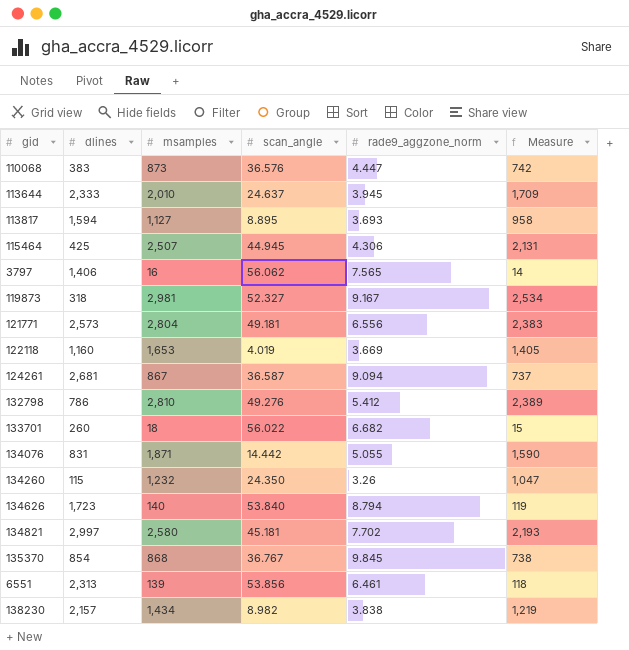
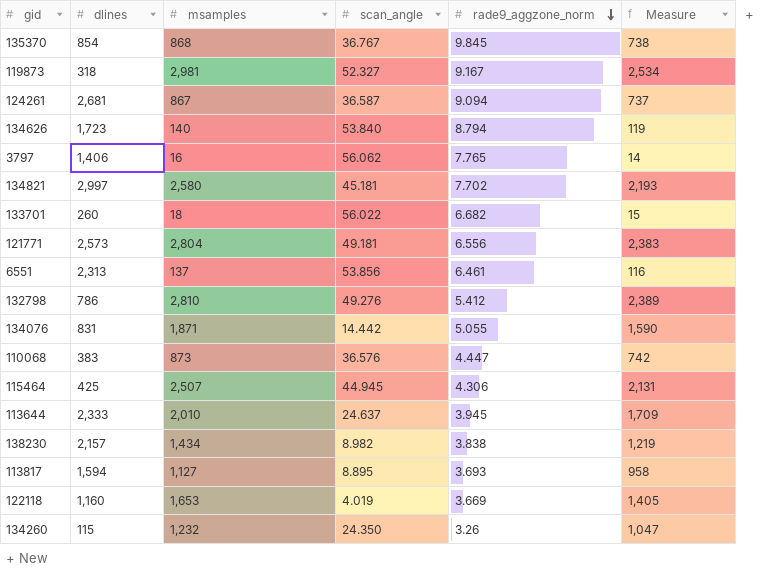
row order: none -> rade9_aggzone_norm descending
3797 | rade9_aggzone_norm: 7.565 -> 7.765
6551 | msamples: 139 -> 137
6551 | Measure: 118 -> 116

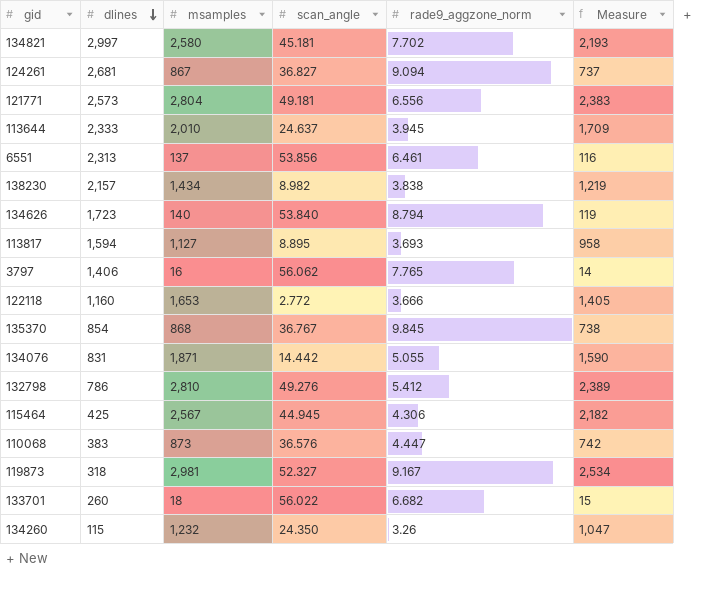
row order: rade9_aggzone_norm descending -> dlines descending
124261 | scan_angle: 36.587 -> 36.827
122118 | scan_angle: 4.019 -> 2.772
122118 | rade9_aggzone_norm: 3.669 -> 3.666
115464 | msamples: 2,507 -> 2,567
115464 | Measure: 2,131 -> 2,182

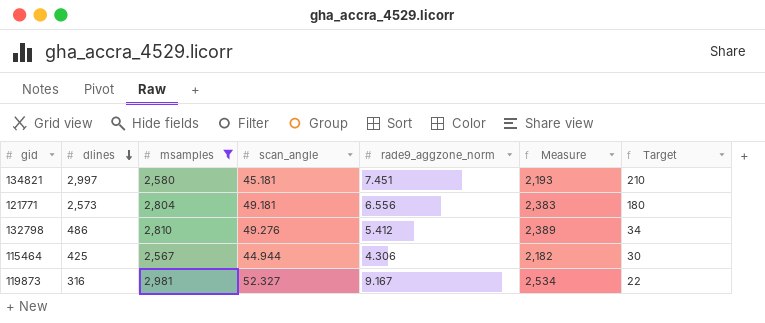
filter: none -> msamples >= 2,567
column Target | formula: none -> [dlines] * 0.07
134821 | rade9_aggzone_norm: 7.702 -> 7.451
132798 | dlines: 786 -> 486
115464 | scan_angle: 44.945 -> 44.944
119873 | dlines: 318 -> 316

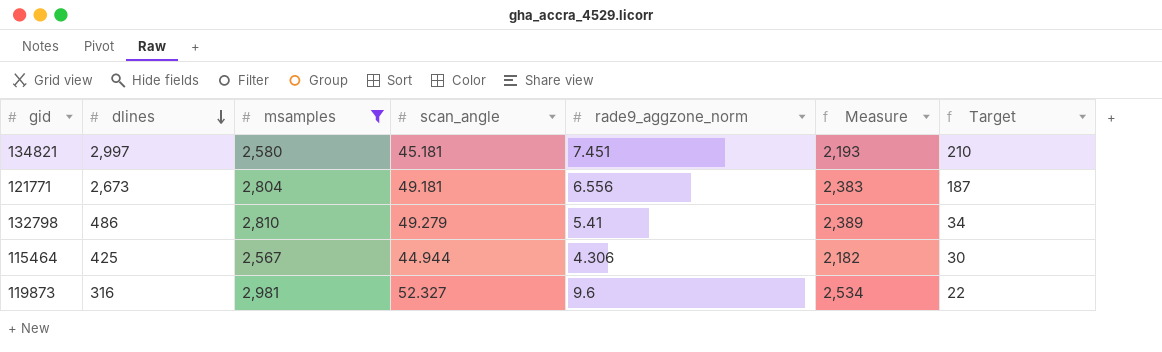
121771 | dlines: 2,573 -> 2,673
121771 | Target: 180 -> 187
132798 | scan_angle: 49.276 -> 49.279
132798 | rade9_aggzone_norm: 5.412 -> 5.41
119873 | rade9_aggzone_norm: 9.167 -> 9.6

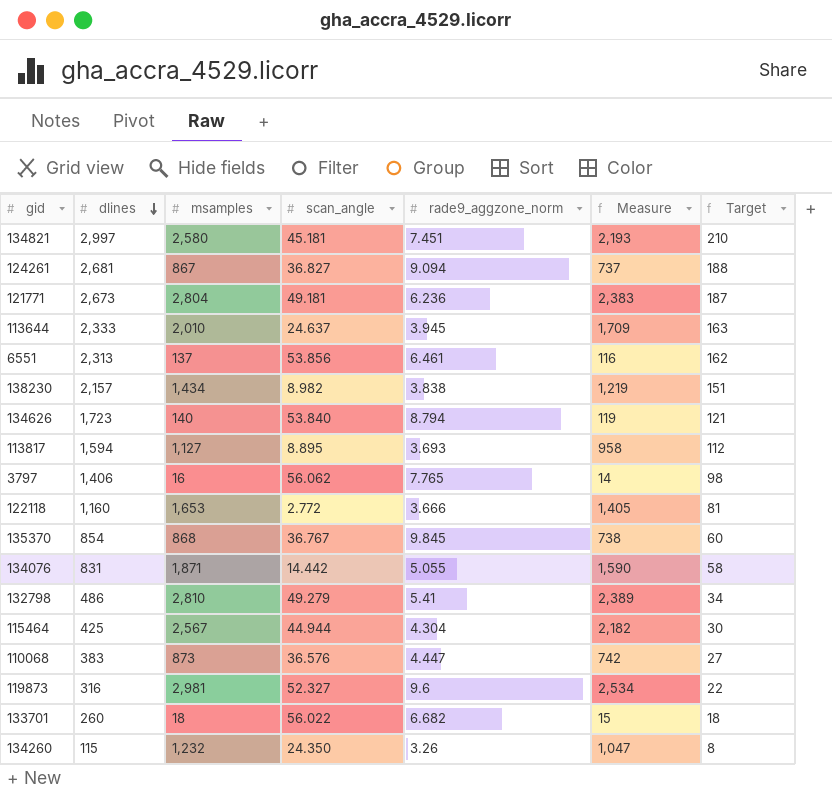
filter: msamples >= 2,567 -> none
121771 | rade9_aggzone_norm: 6.556 -> 6.236
115464 | rade9_aggzone_norm: 4.306 -> 4.304

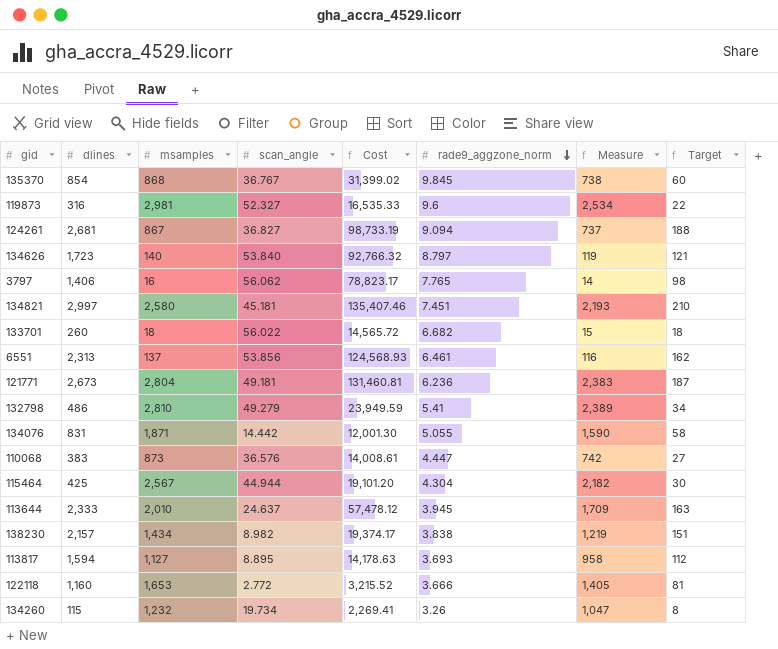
row order: dlines descending -> rade9_aggzone_norm descending
column Cost | formula: none -> [dlines] * [scan_angle]
134626 | rade9_aggzone_norm: 8.794 -> 8.797
134260 | scan_angle: 24.350 -> 19.734

